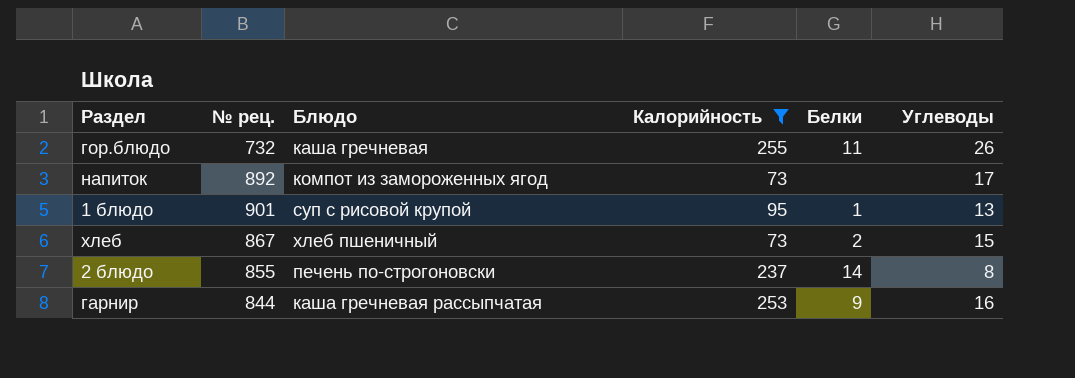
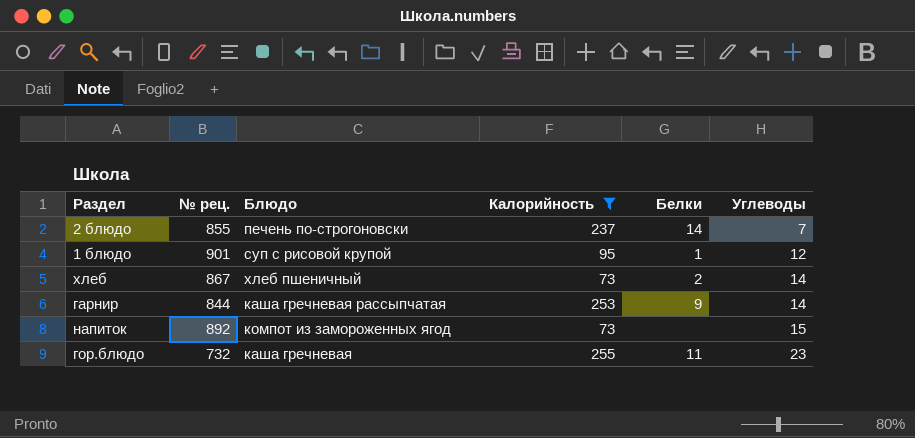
row order: none -> Углеводы ascending
2 блюдо | Углеводы: 8 -> 7
1 блюдо | Углеводы: 13 -> 12
хлеб | Углеводы: 15 -> 14
гарнир | Углеводы: 16 -> 14
напиток | Углеводы: 17 -> 15
гор.блюдо | Углеводы: 26 -> 23

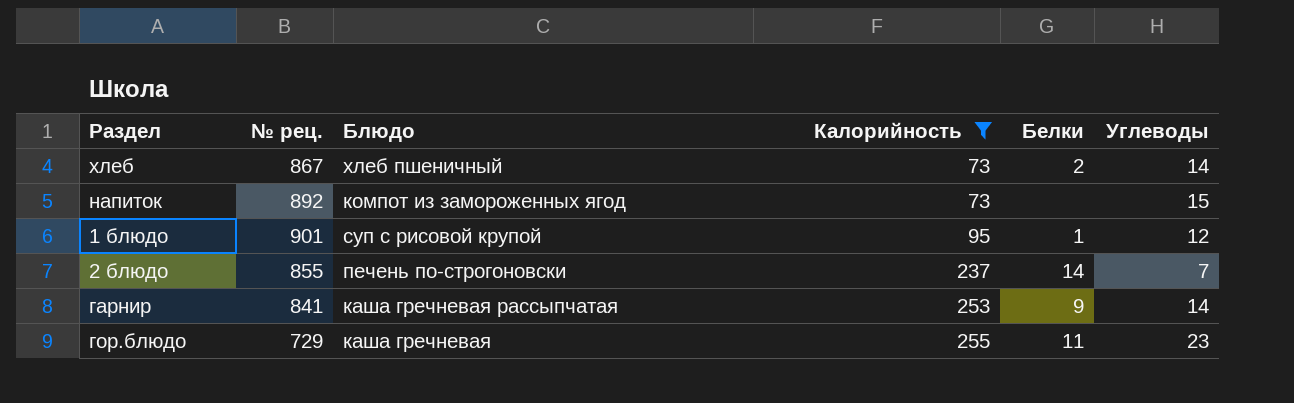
row order: Углеводы ascending -> Калорийность ascending
гарнир | № рец.: 844 -> 841
гор.блюдо | № рец.: 732 -> 729

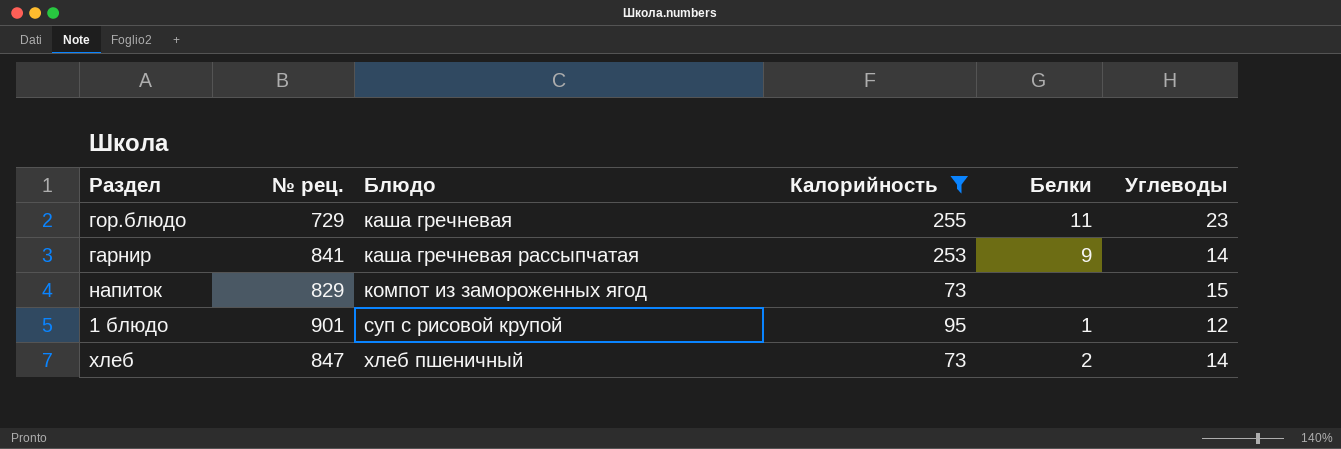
row order: Калорийность ascending -> Блюдо ascending
row 2 блюдо: 855 | печень по-строгоновски | 237 | 14 | 7 -> none
напиток | № рец.: 892 -> 829
хлеб | № рец.: 867 -> 847

